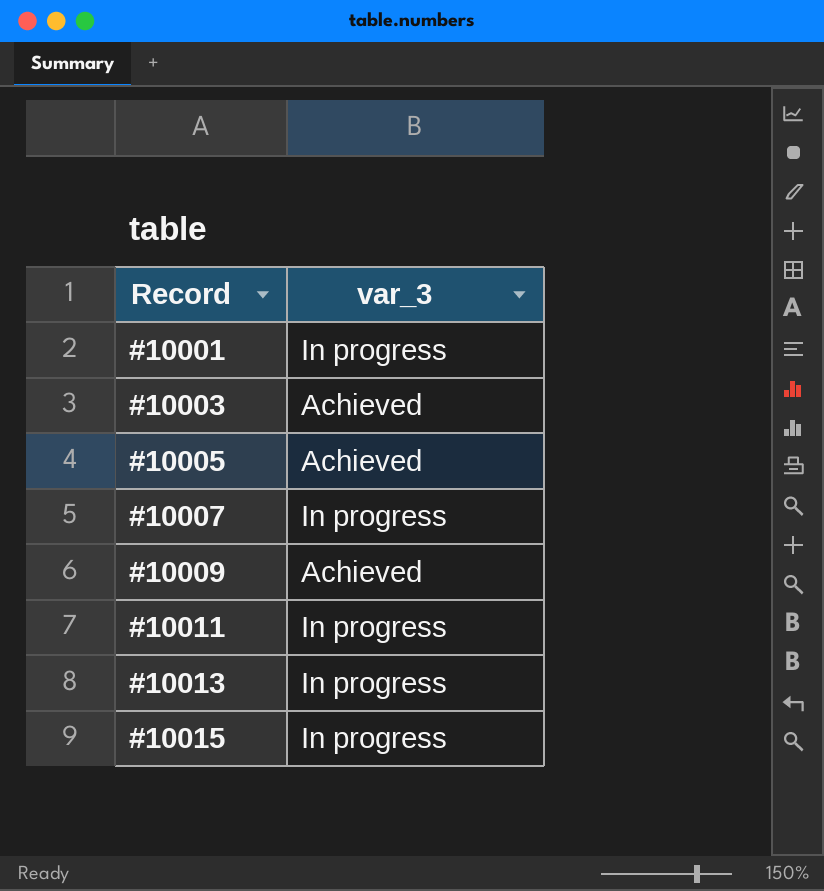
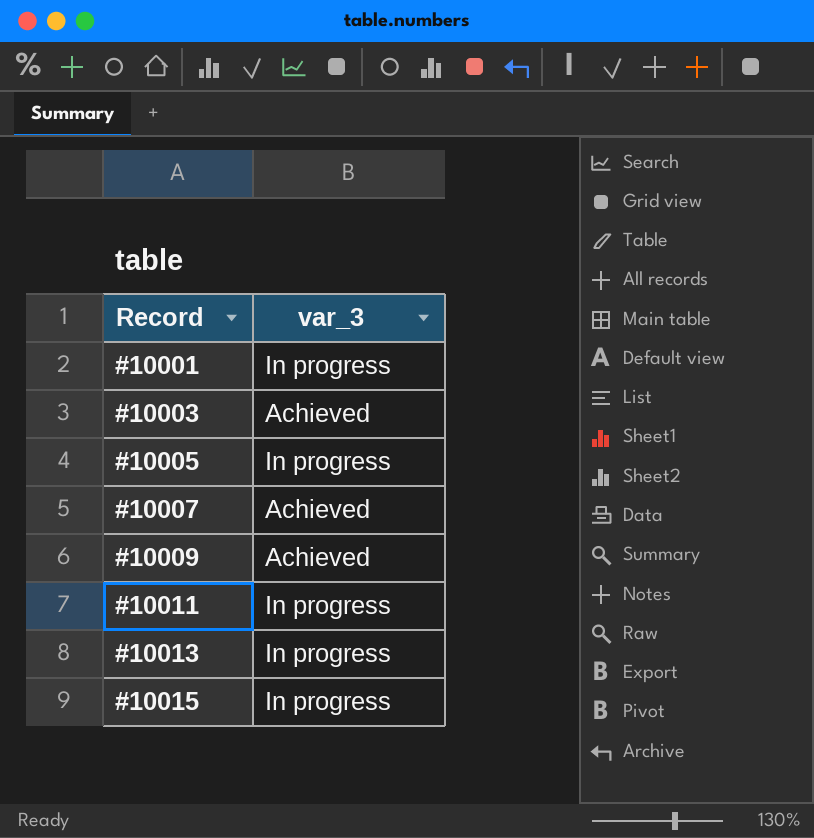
#10005 | var_3: Achieved -> In progress
#10007 | var_3: In progress -> Achieved

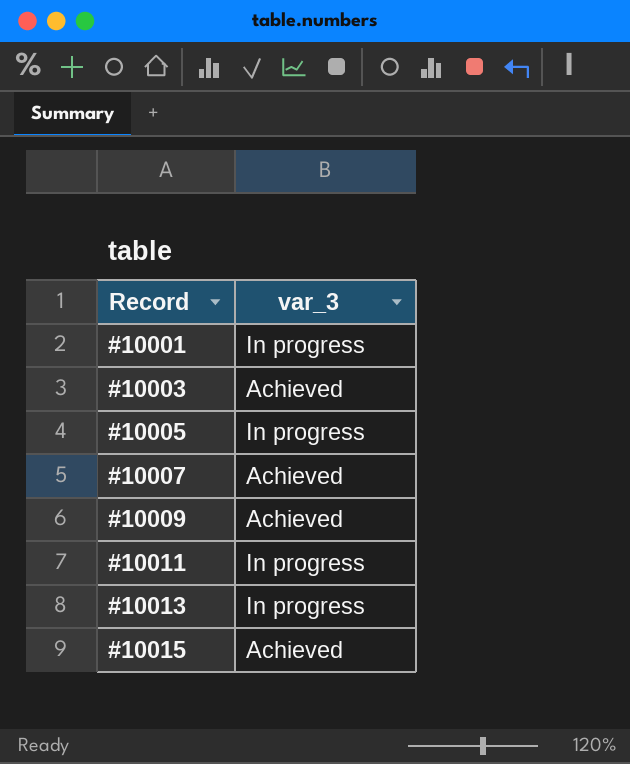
#10015 | var_3: In progress -> Achieved

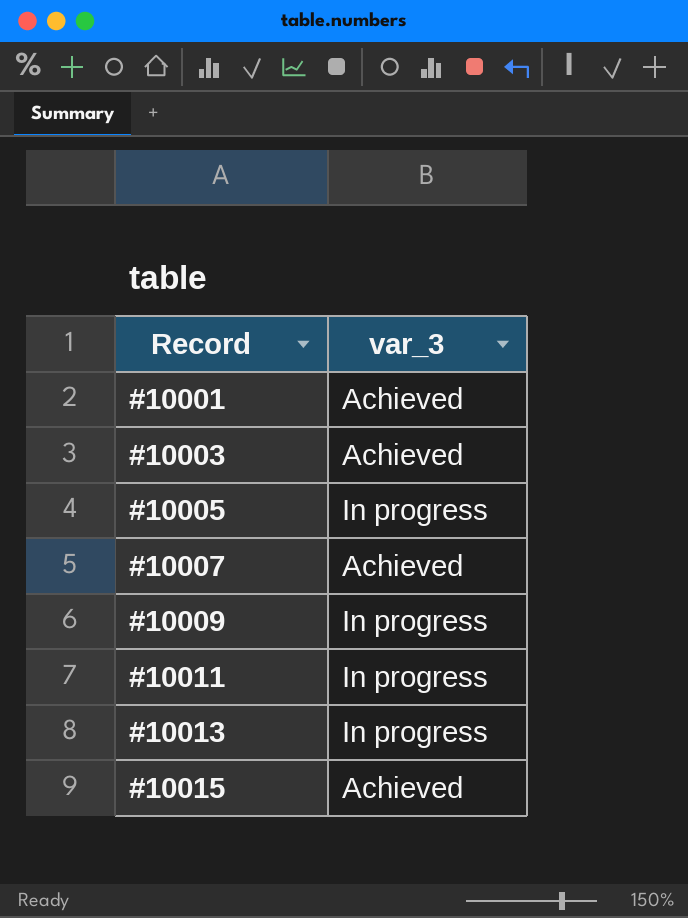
#10001 | var_3: In progress -> Achieved
#10009 | var_3: Achieved -> In progress

